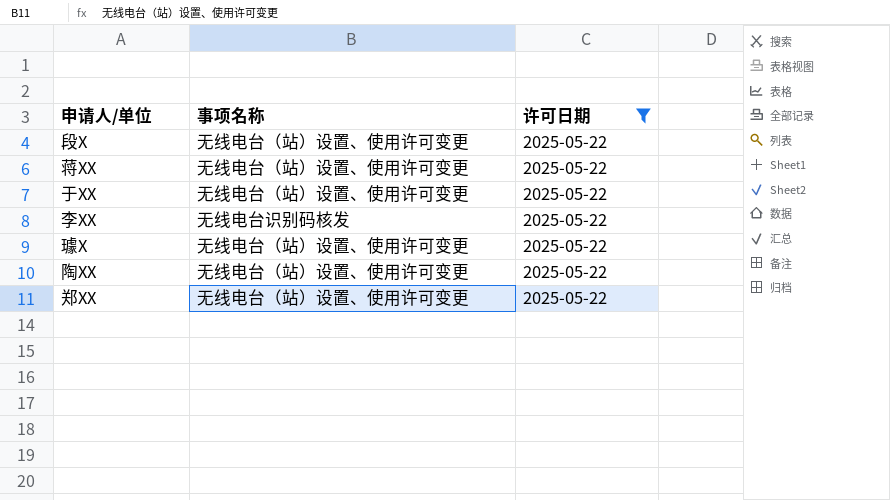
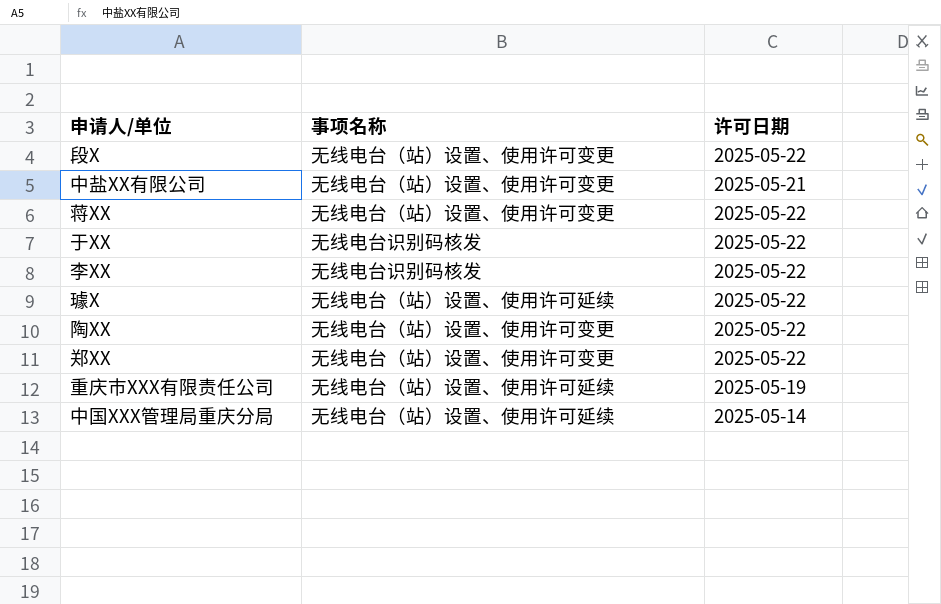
filter: 许可日期 = 2025-05-22 -> none
于XX | 事项名称: 无线电台（站）设置、使用许可变更 -> 无线电台识别码核发
璩X | 事项名称: 无线电台（站）设置、使用许可变更 -> 无线电台（站）设置、使用许可延续

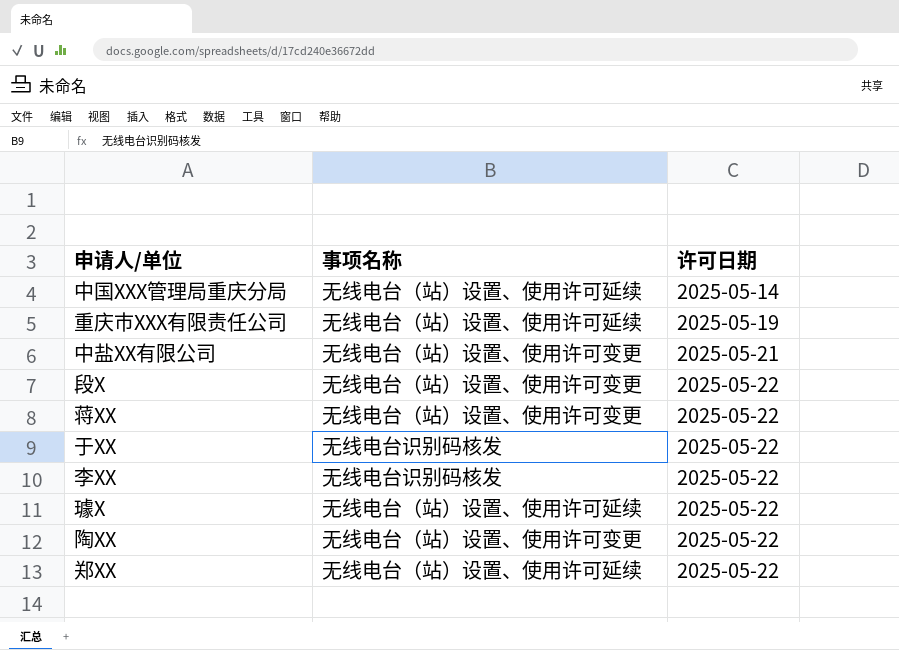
row order: none -> 许可日期 ascending
郑XX | 事项名称: 无线电台（站）设置、使用许可变更 -> 无线电台（站）设置、使用许可延续

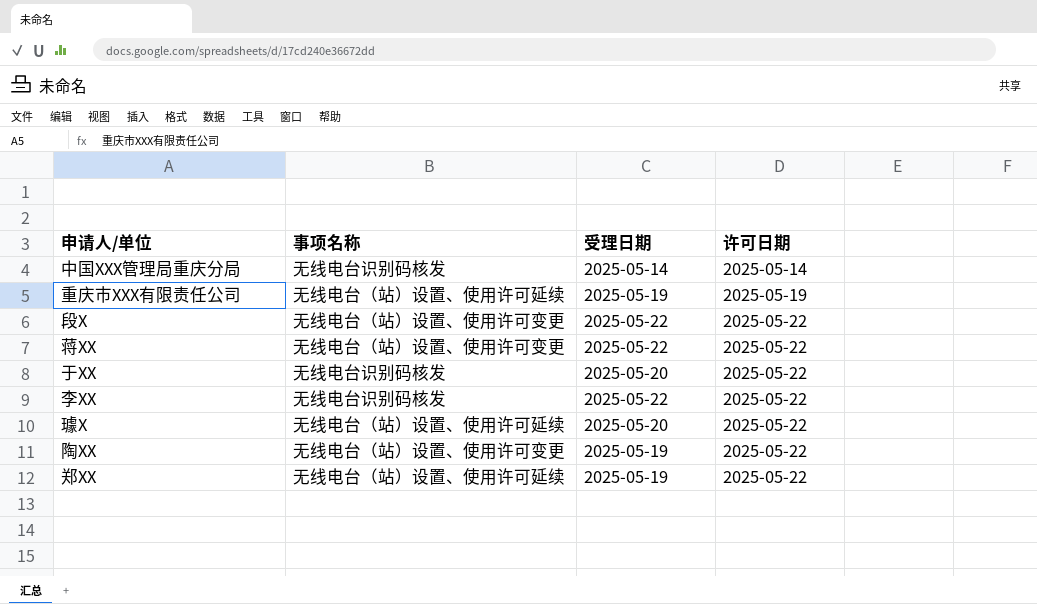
column 受理日期 | position: none -> 3
row 中盐XX有限公司: 无线电台（站）设置、使用许可变更 | 2025-05-21 -> none
中国XXX管理局重庆分局 | 事项名称: 无线电台（站）设置、使用许可延续 -> 无线电台识别码核发

